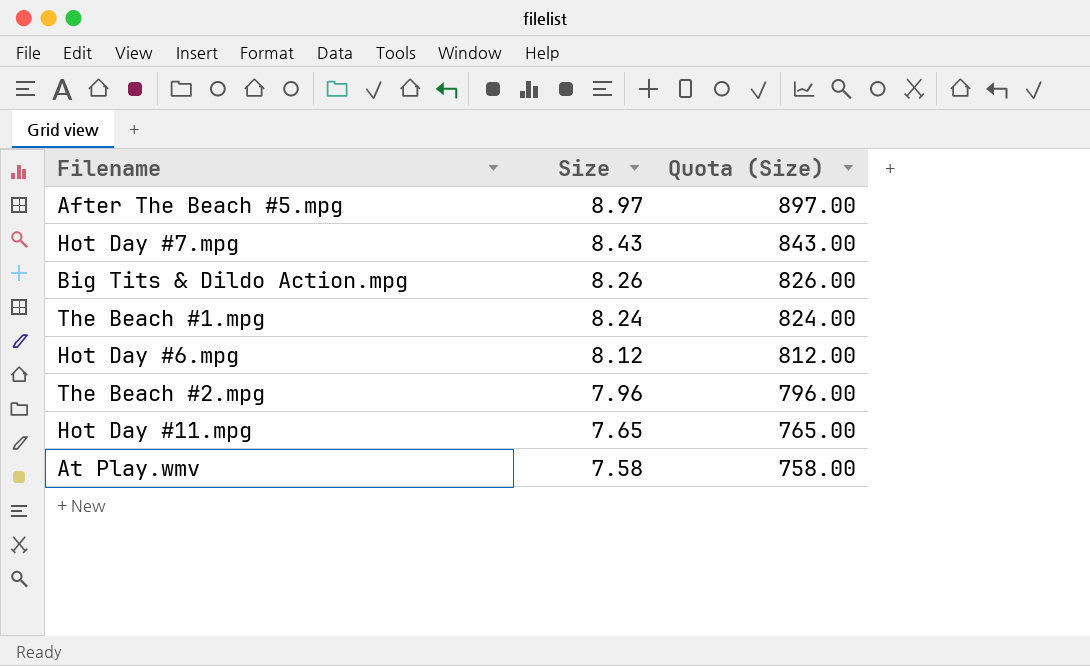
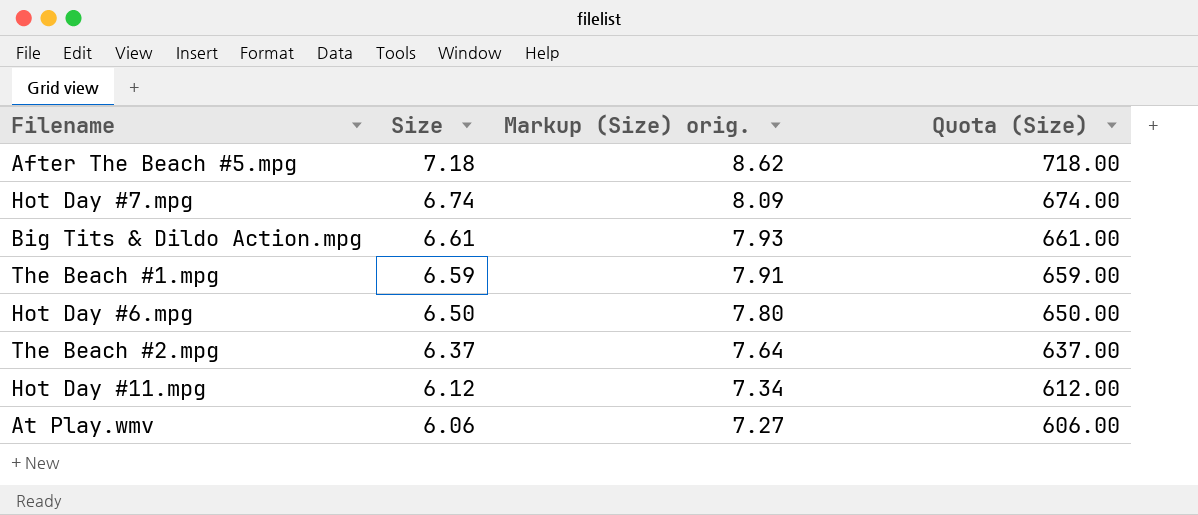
column Markup (Size) orig. | formula: none -> [Size] * 1.2
After The Beach #5.mpg | Size: 8.97 -> 7.18
After The Beach #5.mpg | Quota (Size): 897.00 -> 718.00
Hot Day #7.mpg | Size: 8.43 -> 6.74
Hot Day #7.mpg | Quota (Size): 843.00 -> 674.00
Big Tits & Dildo Action.mpg | Size: 8.26 -> 6.61
Big Tits & Dildo Action.mpg | Quota (Size): 826.00 -> 661.00
The Beach #1.mpg | Size: 8.24 -> 6.59
The Beach #1.mpg | Quota (Size): 824.00 -> 659.00
Hot Day #6.mpg | Size: 8.12 -> 6.50
Hot Day #6.mpg | Quota (Size): 812.00 -> 650.00
The Beach #2.mpg | Size: 7.96 -> 6.37
The Beach #2.mpg | Quota (Size): 796.00 -> 637.00
Hot Day #11.mpg | Size: 7.65 -> 6.12
Hot Day #11.mpg | Quota (Size): 765.00 -> 612.00
At Play.wmv | Size: 7.58 -> 6.06
At Play.wmv | Quota (Size): 758.00 -> 606.00

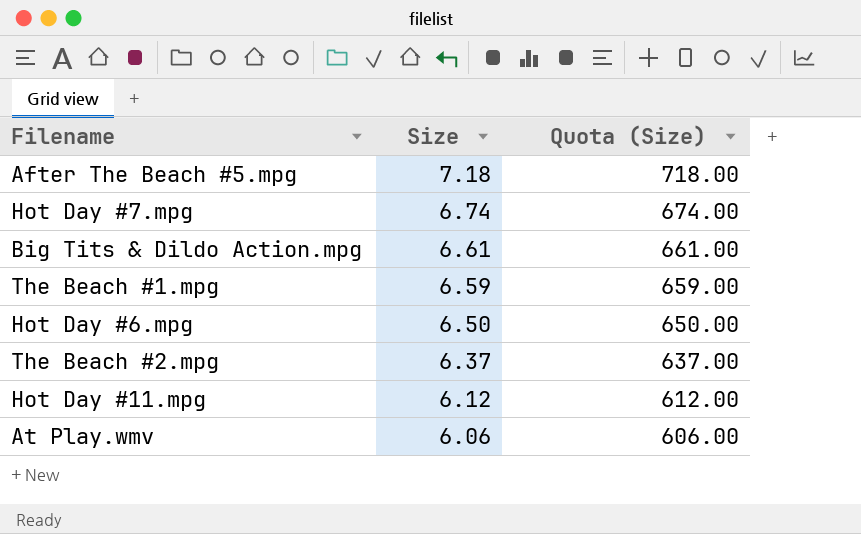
column Markup (Size) orig. | formula: [Size] * 1.2 -> none

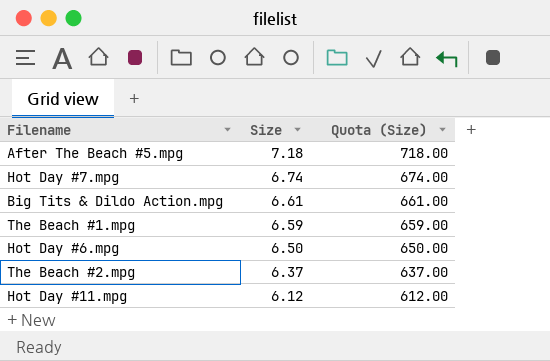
row At Play.wmv: 6.06 | 606.00 -> none

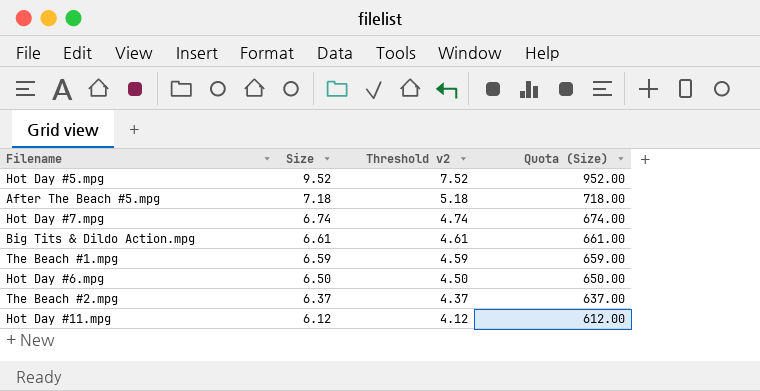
column Threshold v2 | formula: none -> [Size] - 2
row Hot Day #5.mpg: none -> 9.52 | 7.52 | 952.00

